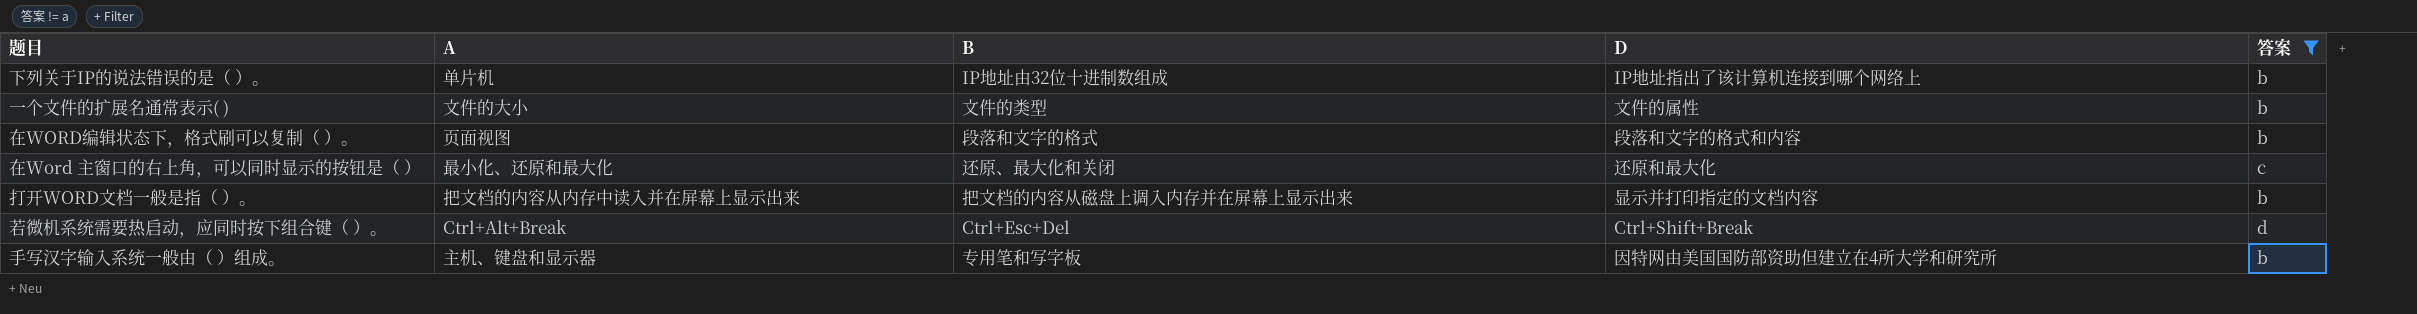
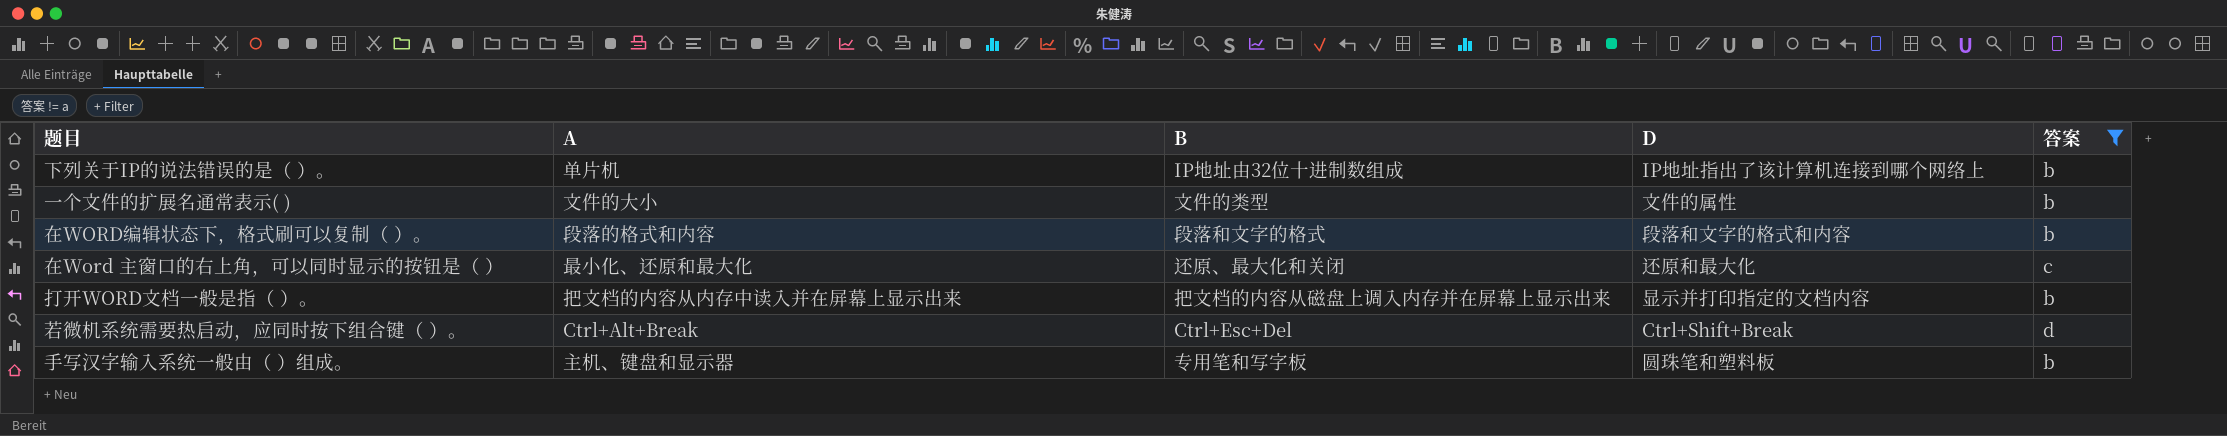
在WORD编辑状态下，格式刷可以复制（ ）。 | A: 页面视图 -> 段落的格式和内容
手写汉字输入系统一般由（ ）组成。 | D: 因特网由美国国防部资助但建立在4所大学和研究所 -> 圆珠笔和塑料板

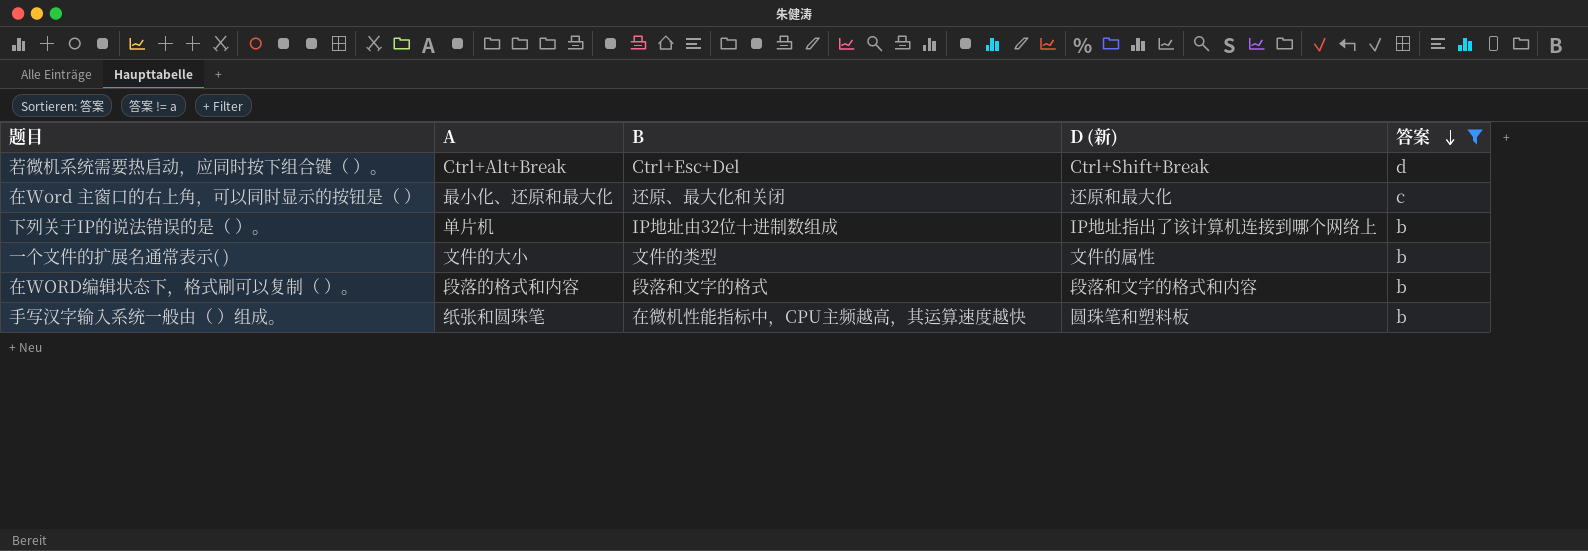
row order: none -> 答案 descending
column name: D -> D (新)
row 打开WORD文档一般是指（ ）。: 把文档的内容从内存中读入并在屏幕上显示出来 | 把文档的内容从磁盘上调入内存并在屏幕上显示出来 | 显示并打印指定的文档内容 | b -> none
手写汉字输入系统一般由（ ）组成。 | A: 主机、键盘和显示器 -> 纸张和圆珠笔
手写汉字输入系统一般由（ ）组成。 | B: 专用笔和写字板 -> 在微机性能指标中，CPU主频越高，其运算速度越快

